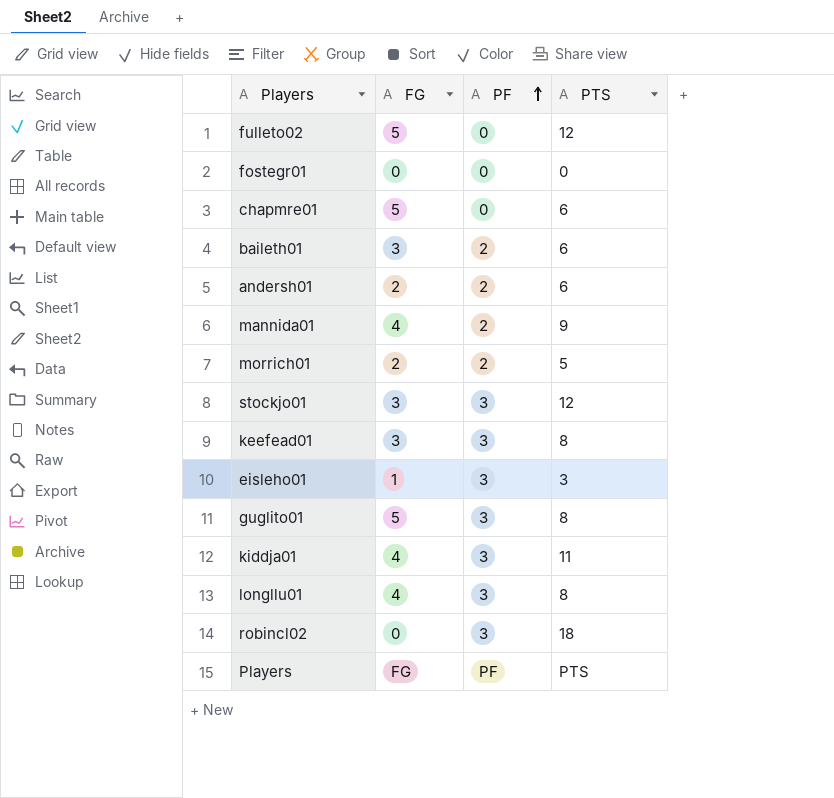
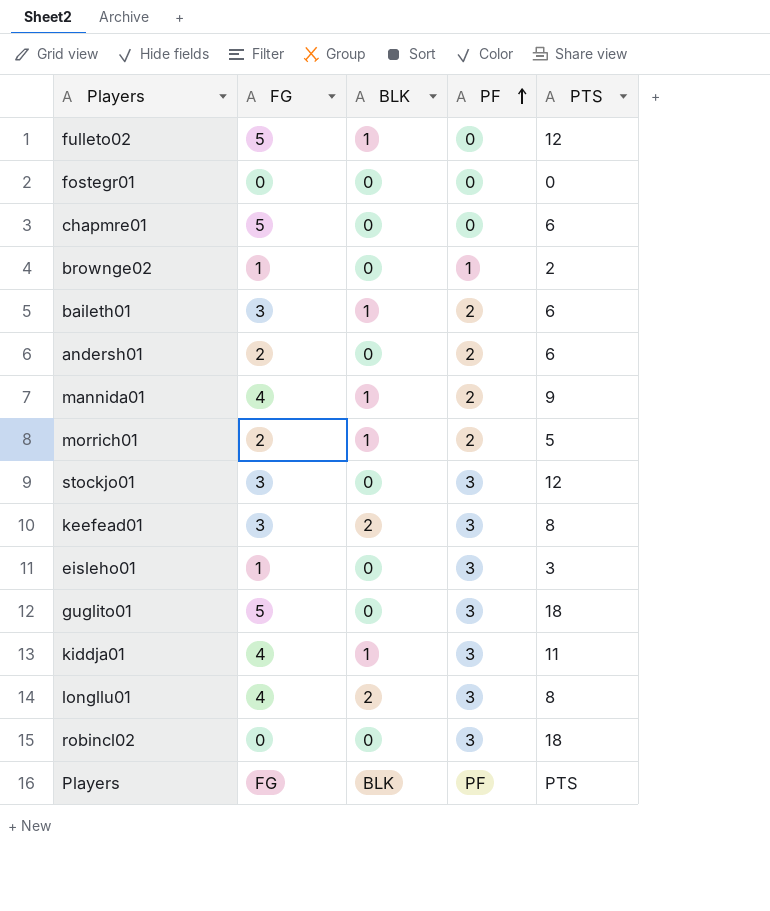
column BLK | position: none -> 3
row brownge02: none -> 1 | 0 | 1 | 2
guglito01 | PTS: 8 -> 18

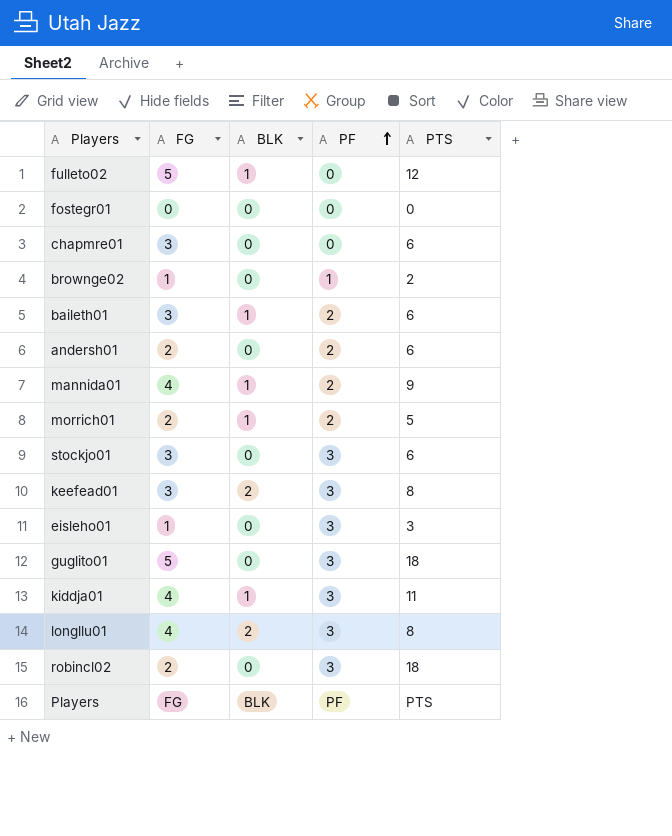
chapmre01 | FG: 5 -> 3
stockjo01 | PTS: 12 -> 6
robincl02 | FG: 0 -> 2

